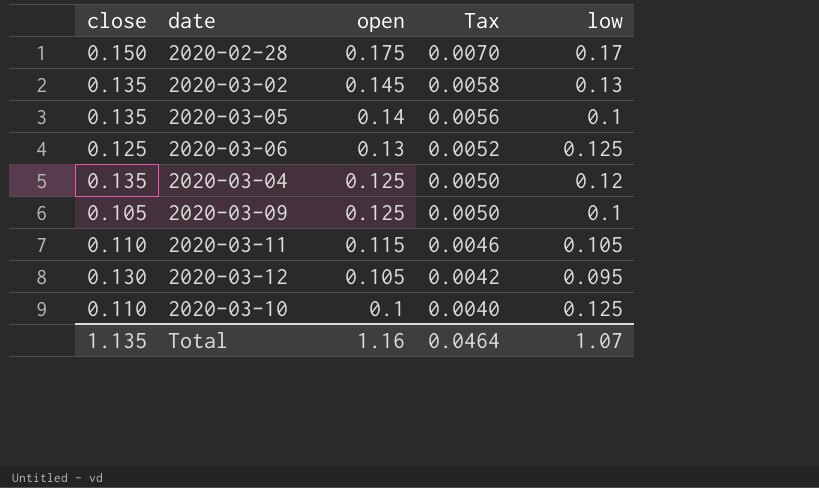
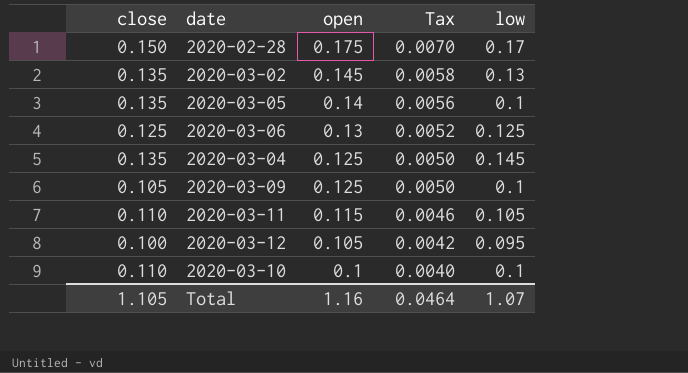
2020-03-04 | low: 0.12 -> 0.145
2020-03-12 | close: 0.130 -> 0.100
2020-03-10 | low: 0.125 -> 0.1
Total | close: 1.135 -> 1.105

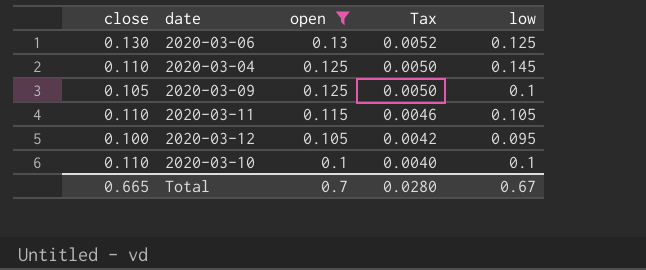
filter: none -> open <= 0.13
2020-03-06 | close: 0.125 -> 0.130
2020-03-04 | close: 0.135 -> 0.110
Total | close: 1.105 -> 0.665
Total | open: 1.16 -> 0.7
Total | Tax: 0.0464 -> 0.0280
Total | low: 1.07 -> 0.67

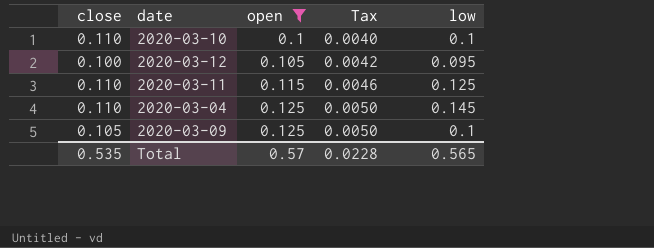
row order: open descending -> open ascending
row 2020-03-06: 0.130 | 0.13 | 0.0052 | 0.125 -> none
2020-03-11 | low: 0.105 -> 0.125
Total | close: 0.665 -> 0.535
Total | open: 0.7 -> 0.57
Total | Tax: 0.0280 -> 0.0228
Total | low: 0.67 -> 0.565

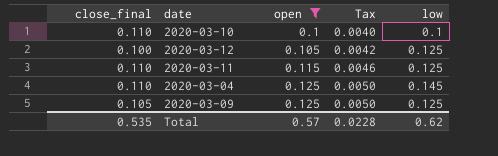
column name: close -> close_final
2020-03-12 | low: 0.095 -> 0.125
2020-03-09 | low: 0.1 -> 0.125
Total | low: 0.565 -> 0.62

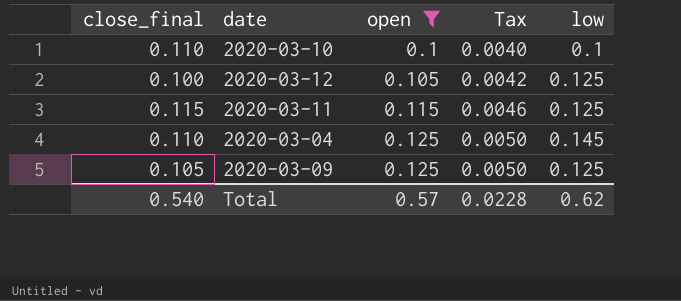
2020-03-11 | close_final: 0.110 -> 0.115
Total | close_final: 0.535 -> 0.540

